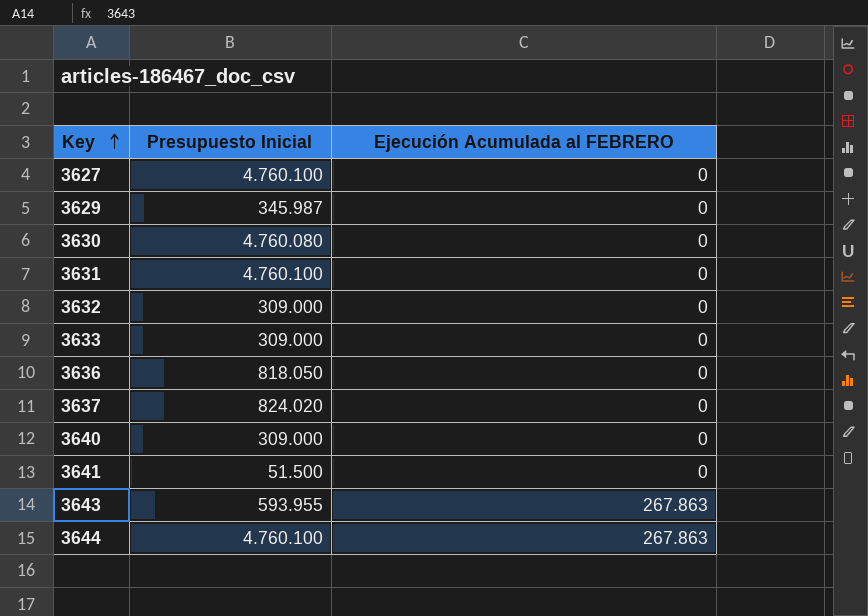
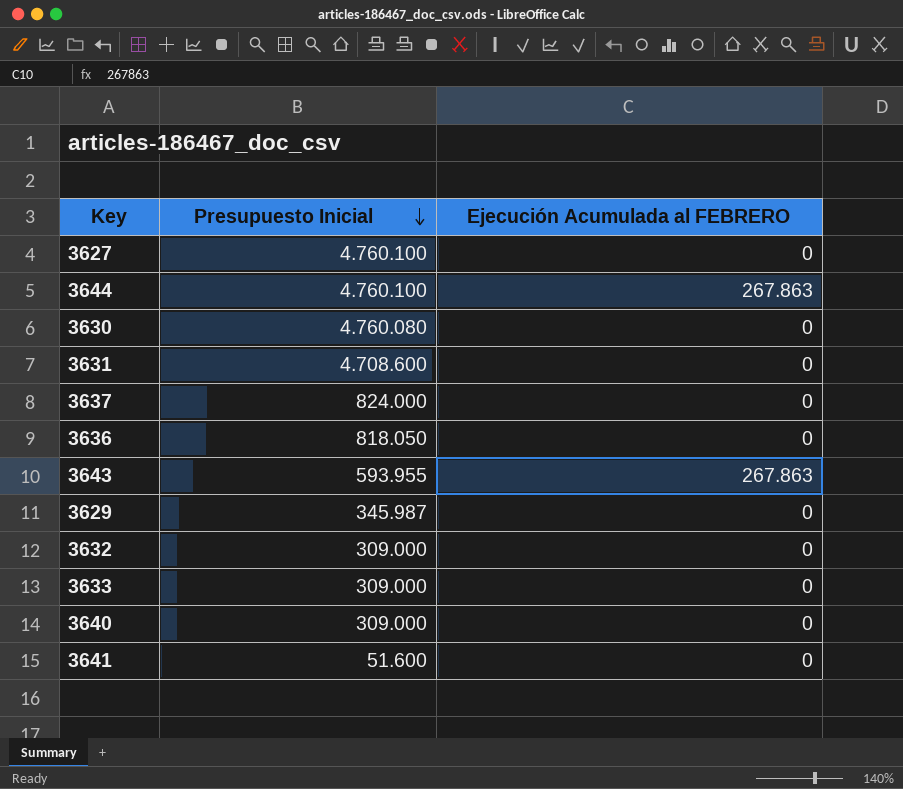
row order: Key ascending -> Presupuesto Inicial descending
3631 | Presupuesto Inicial: 4.760.100 -> 4.708.600
3637 | Presupuesto Inicial: 824.020 -> 824.000
3641 | Presupuesto Inicial: 51.500 -> 51.600

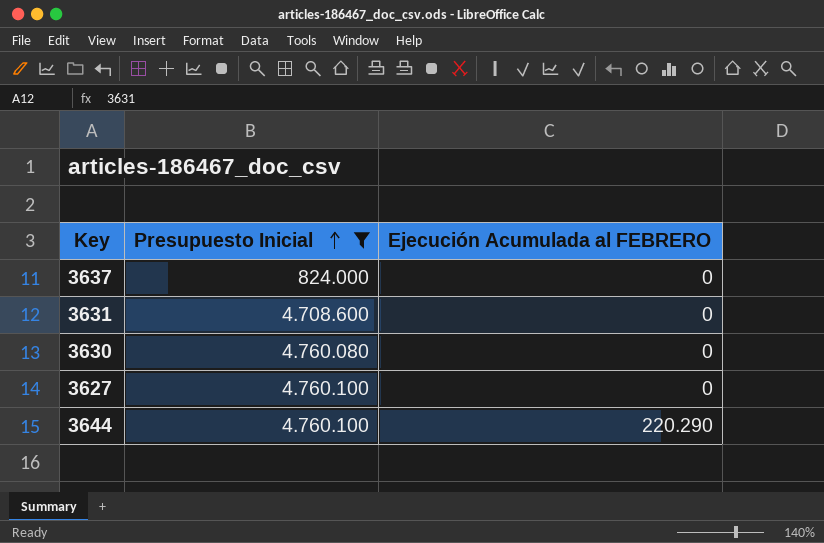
filter: none -> Presupuesto Inicial >= 824.000
row order: Presupuesto Inicial descending -> Presupuesto Inicial ascending
3644 | Ejecución Acumulada al FEBRERO: 267.863 -> 220.290

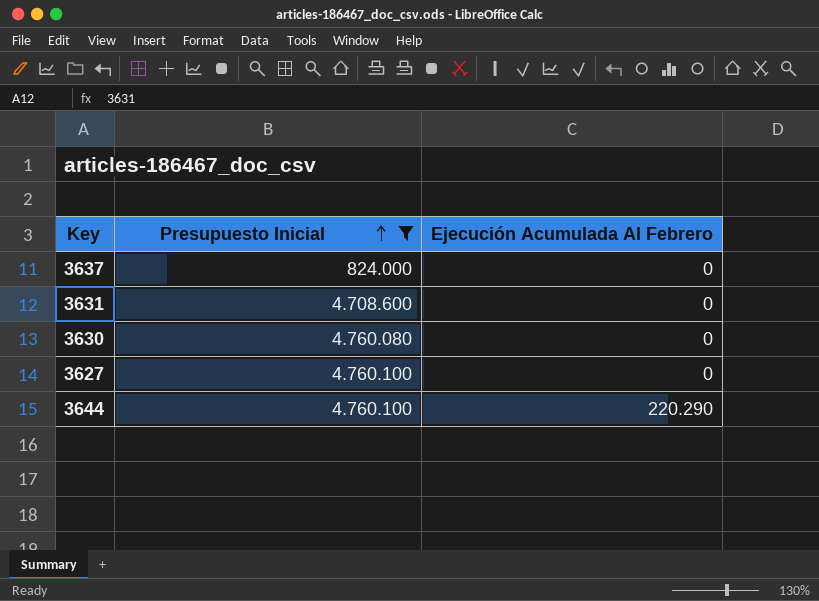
column name: Ejecución Acumulada al FEBRERO -> Ejecución Acumulada Al Febrero

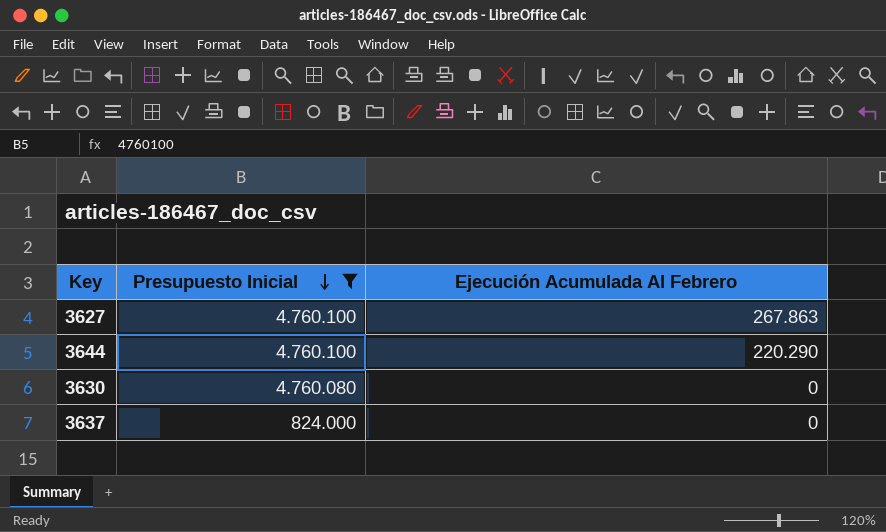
row order: Presupuesto Inicial ascending -> Presupuesto Inicial descending
row 3631: 4.708.600 | 0 -> none
3627 | Ejecución Acumulada Al Febrero: 0 -> 267.863

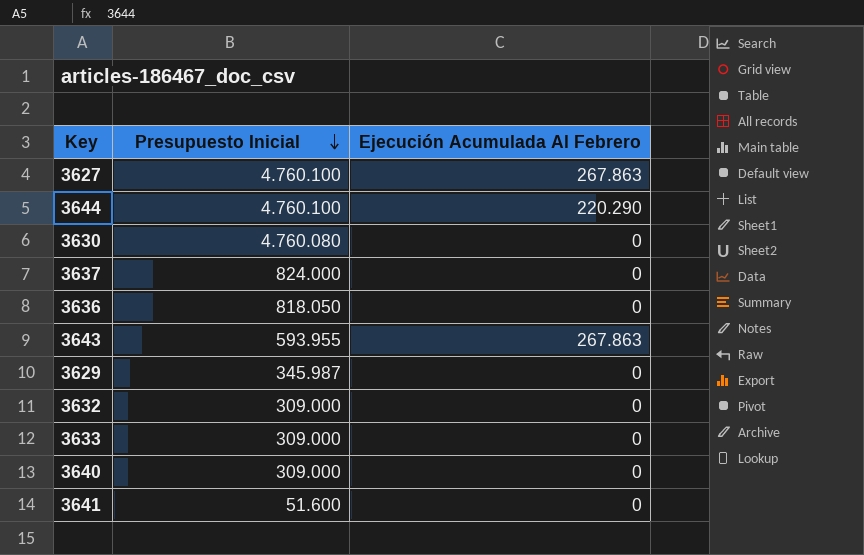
filter: Presupuesto Inicial >= 824.000 -> none

